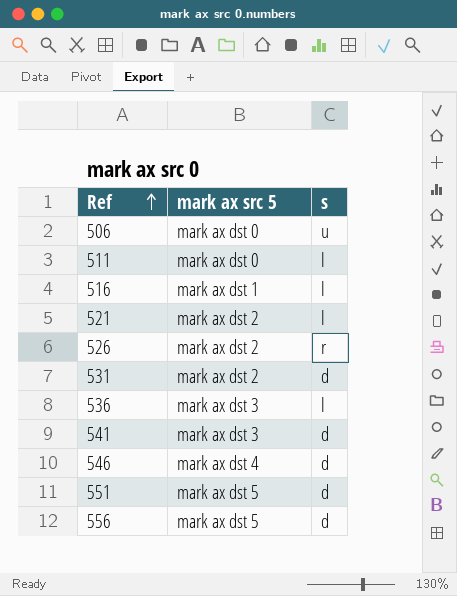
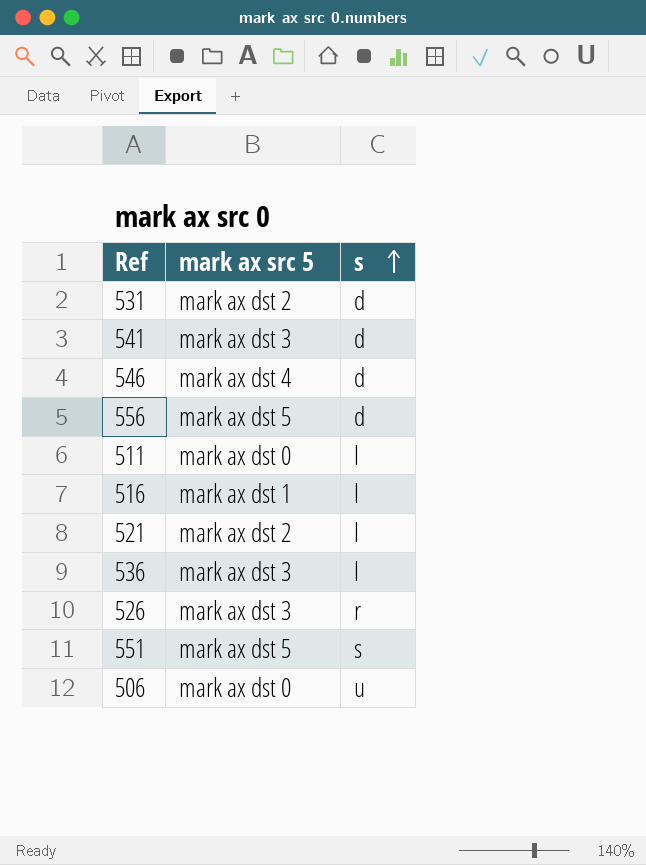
row order: Ref ascending -> s ascending
526 | mark ax src 5: mark ax dst 2 -> mark ax dst 3
551 | s: d -> s

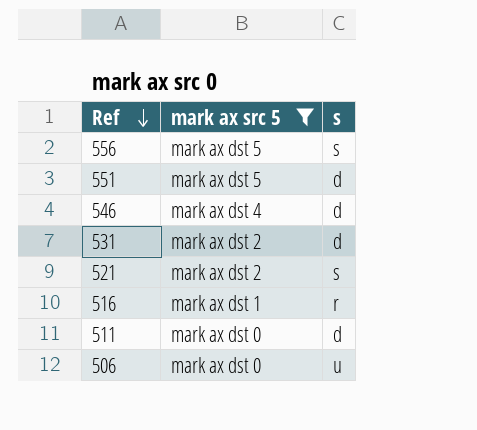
filter: none -> mark ax src 5 != mark ax dst 3
row order: s ascending -> Ref descending
556 | s: d -> s
551 | s: s -> d
521 | s: l -> s
516 | s: l -> r
511 | s: l -> d

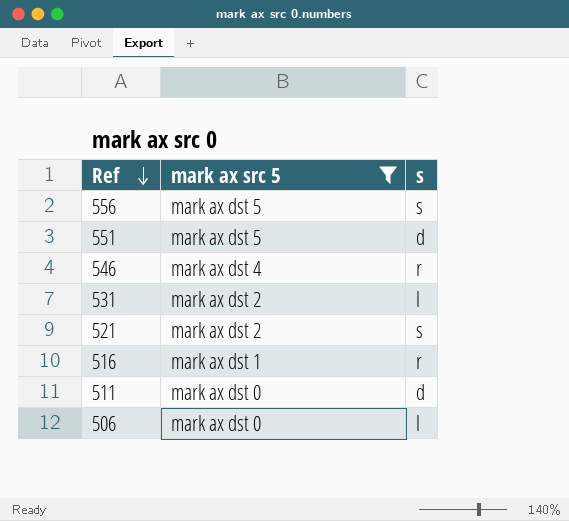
546 | s: d -> r
531 | s: d -> l
506 | s: u -> l

